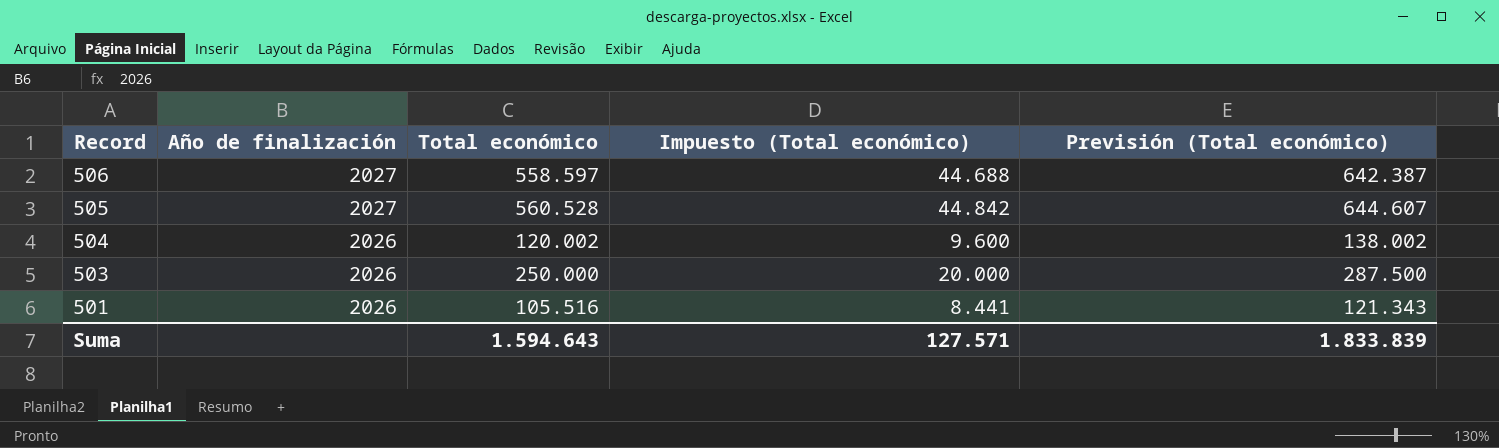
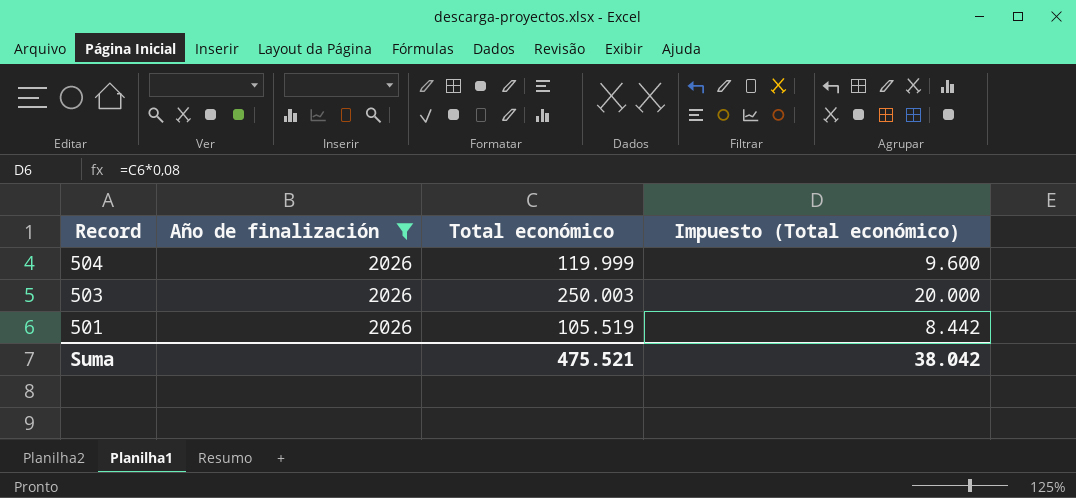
filter: none -> Año de finalización = 2026
column Previsión (Total económico) | formula: [Total económico] * 1,15 -> none
504 | Total económico: 120.002 -> 119.999
503 | Total económico: 250.000 -> 250.003
501 | Total económico: 105.516 -> 105.519
501 | Impuesto (Total económico): 8.441 -> 8.442
Suma | Total económico: 1.594.643 -> 475.521
Suma | Impuesto (Total económico): 127.571 -> 38.042

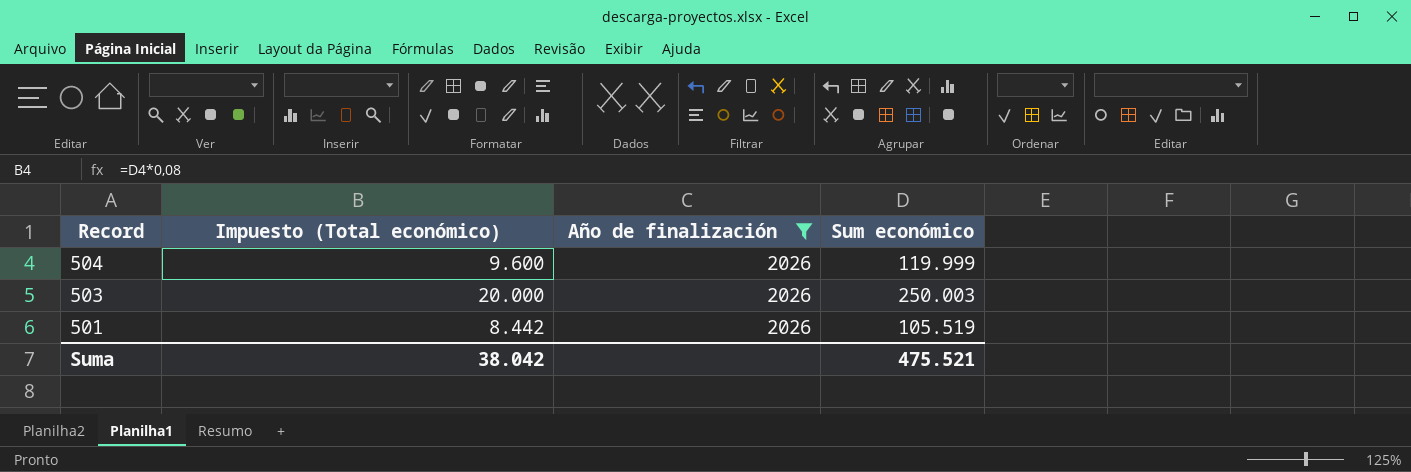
column Impuesto (Total económico) | position: 4 -> 2
column name: Total económico -> Sum económico

